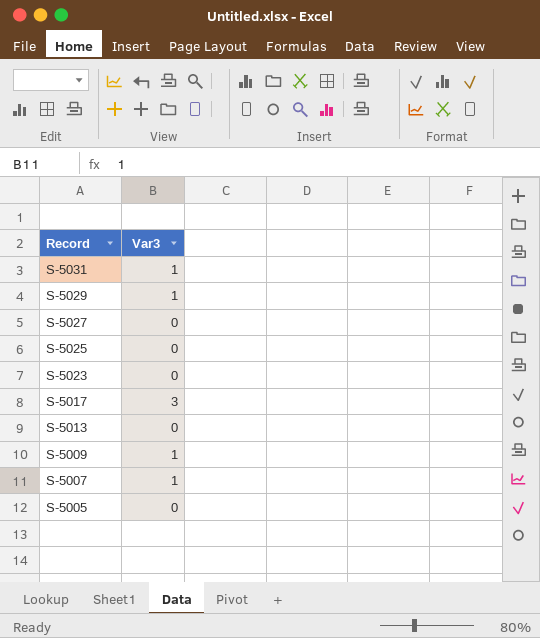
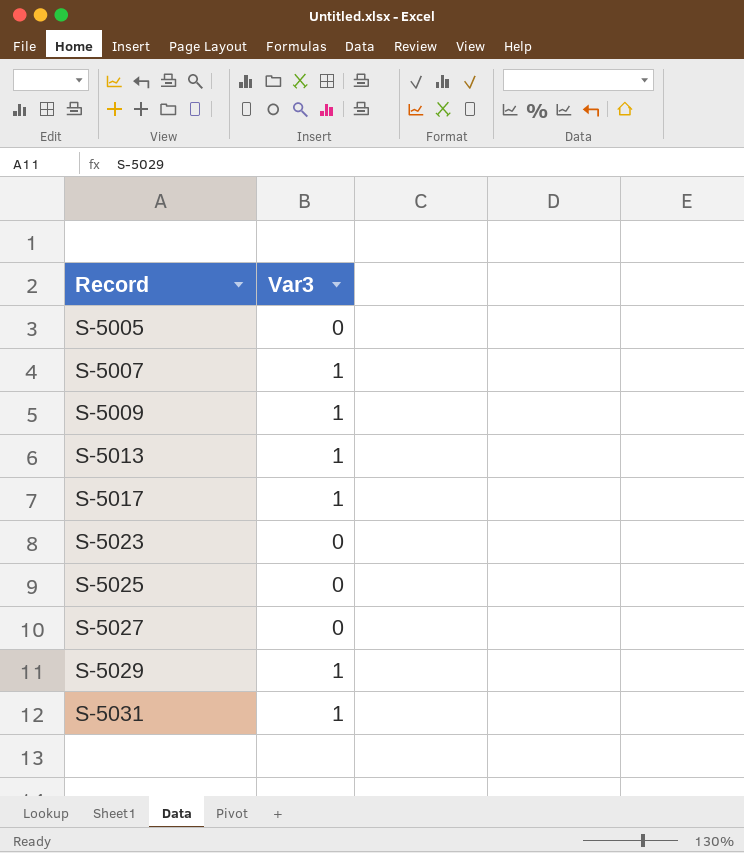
row order: Record descending -> Record ascending
S-5013 | Var3: 0 -> 1
S-5017 | Var3: 3 -> 1

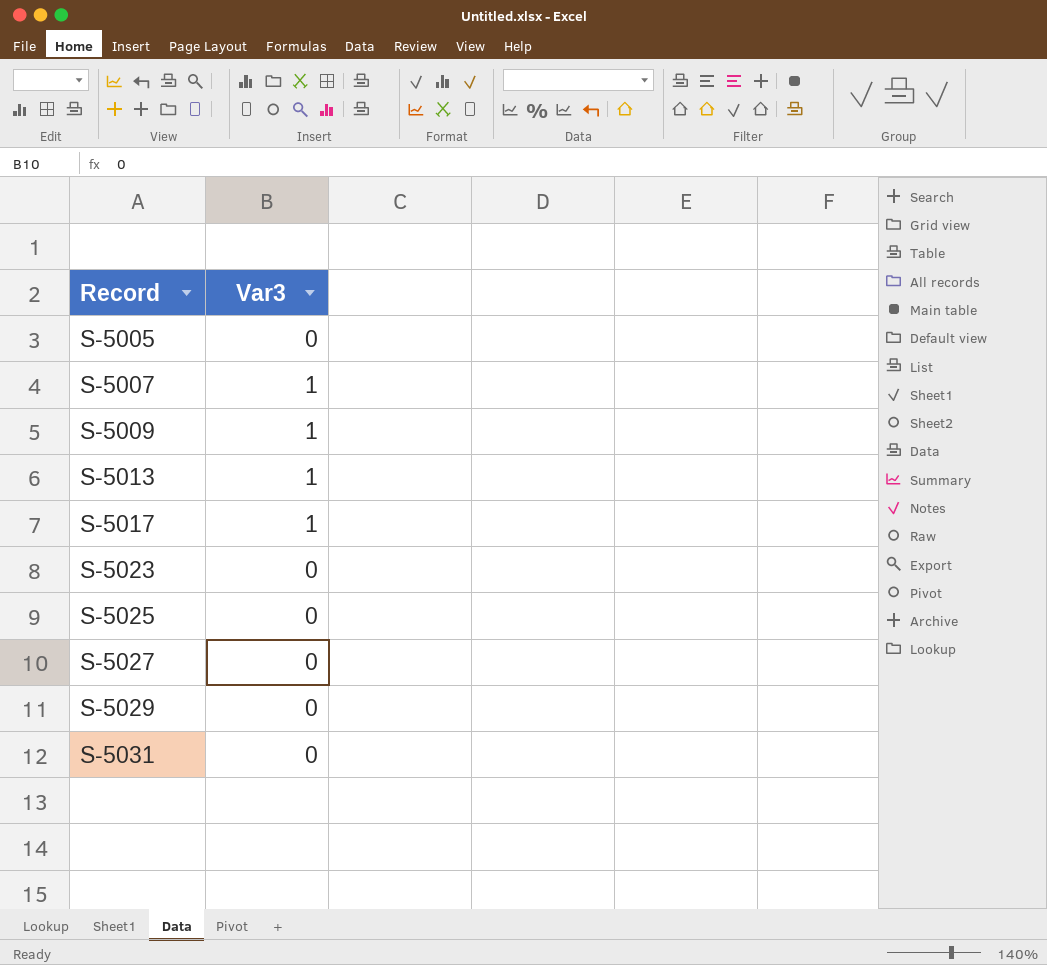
S-5029 | Var3: 1 -> 0
S-5031 | Var3: 1 -> 0

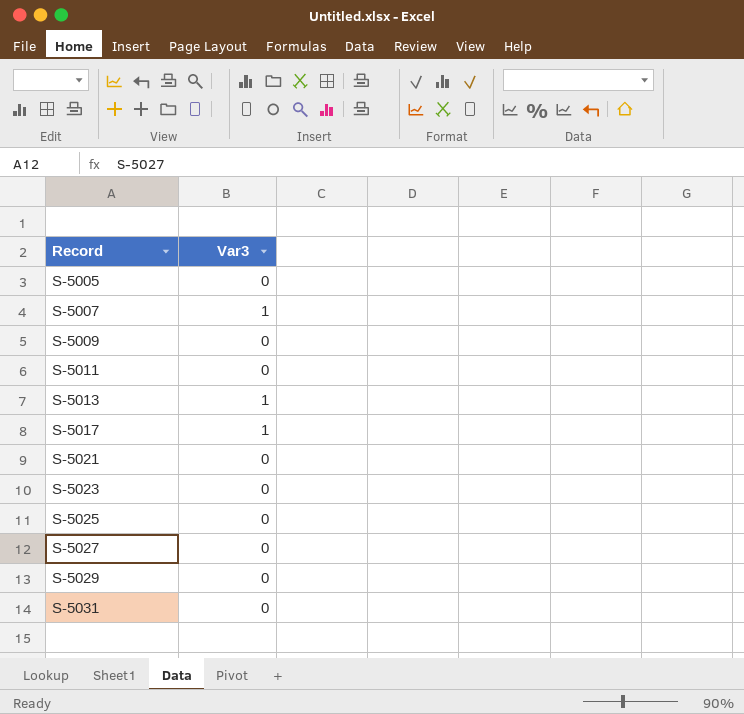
S-5009 | Var3: 1 -> 0
row S-5011: none -> 0
row S-5021: none -> 0

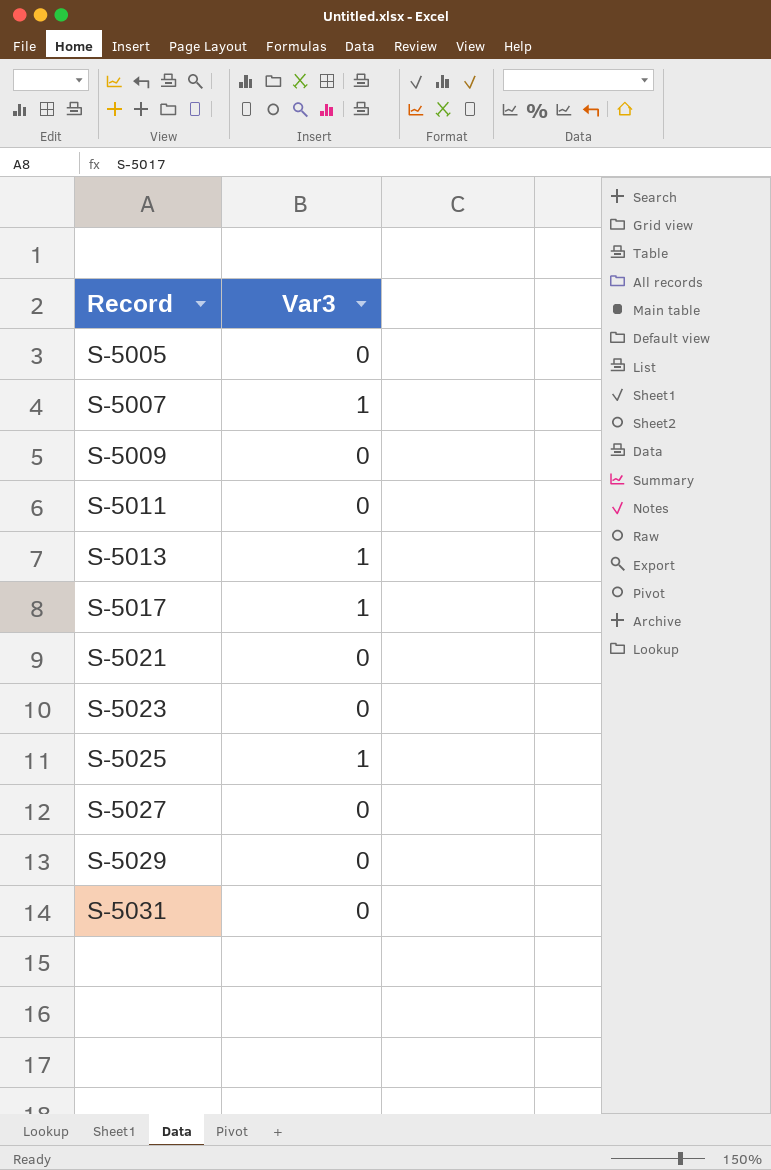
S-5025 | Var3: 0 -> 1

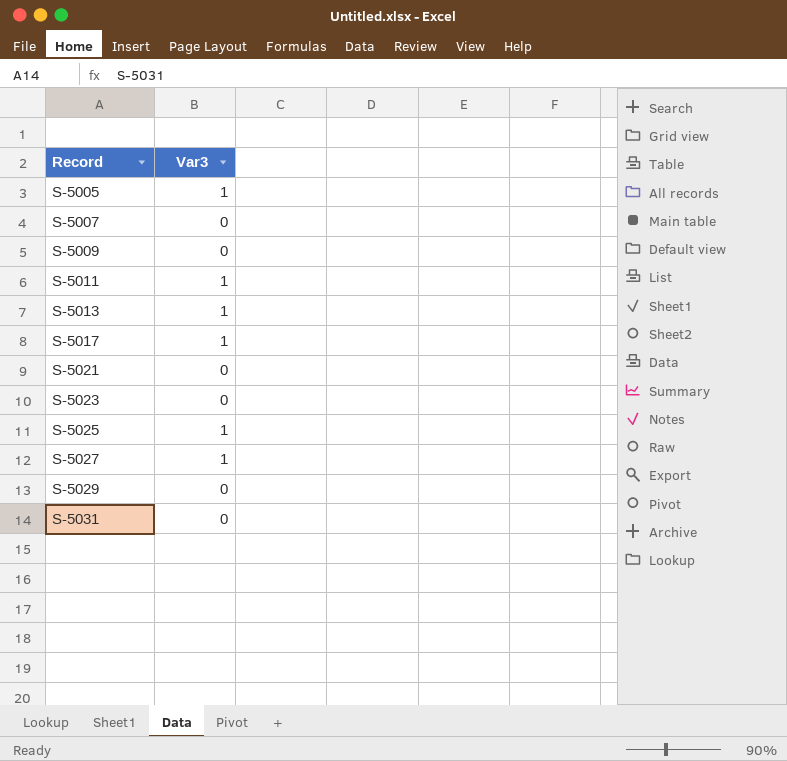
S-5005 | Var3: 0 -> 1
S-5007 | Var3: 1 -> 0
S-5011 | Var3: 0 -> 1
S-5027 | Var3: 0 -> 1

